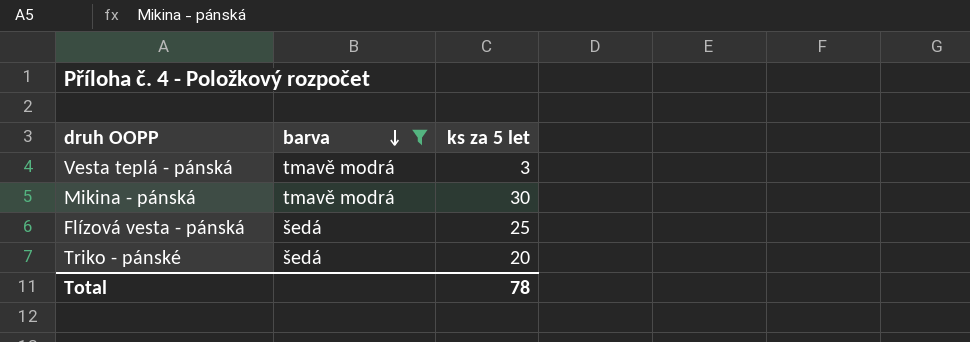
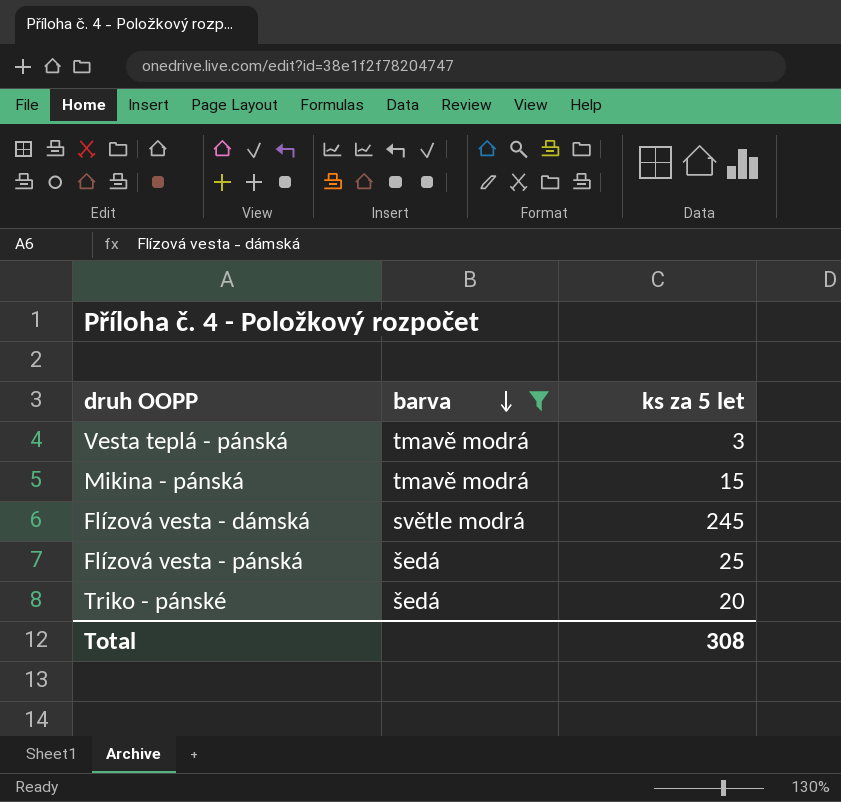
Mikina - pánská | ks za 5 let: 30 -> 15
row Flízová vesta - dámská: none -> světle modrá | 245
Total | ks za 5 let: 78 -> 308

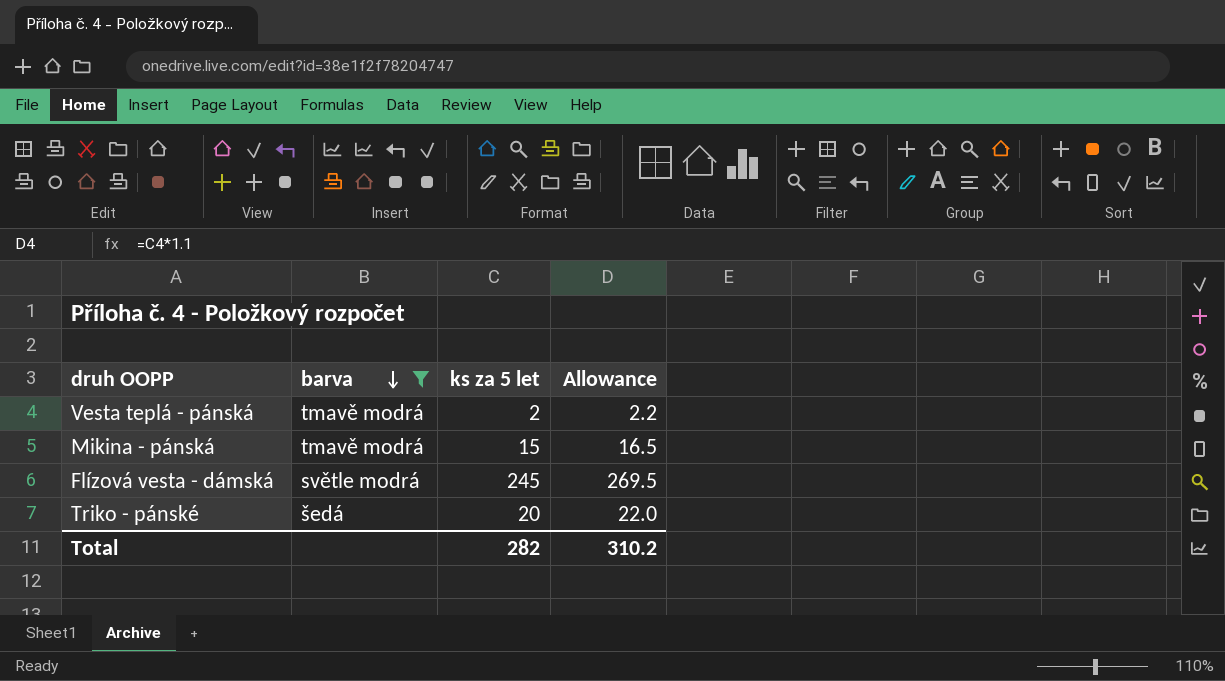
column Allowance | formula: none -> [ks za 5 let] * 1.1
row Flízová vesta - pánská: šedá | 25 -> none
Vesta teplá - pánská | ks za 5 let: 3 -> 2
Total | ks za 5 let: 308 -> 282

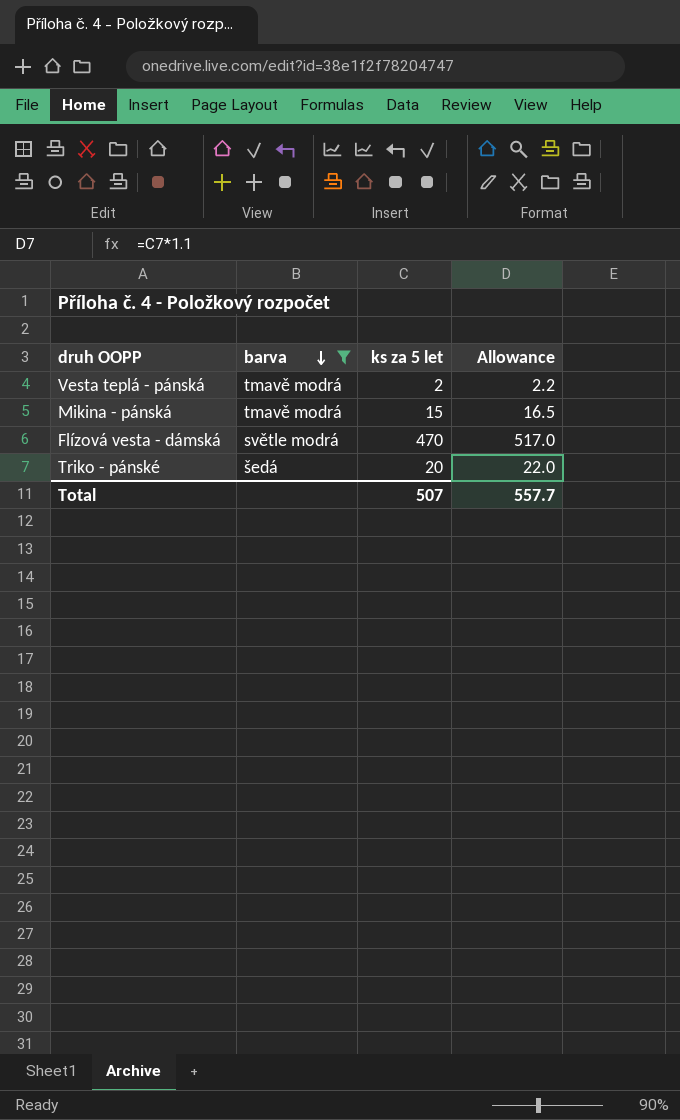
Flízová vesta - dámská | ks za 5 let: 245 -> 470
Flízová vesta - dámská | Allowance: 269.5 -> 517.0
Total | ks za 5 let: 282 -> 507
Total | Allowance: 310.2 -> 557.7

